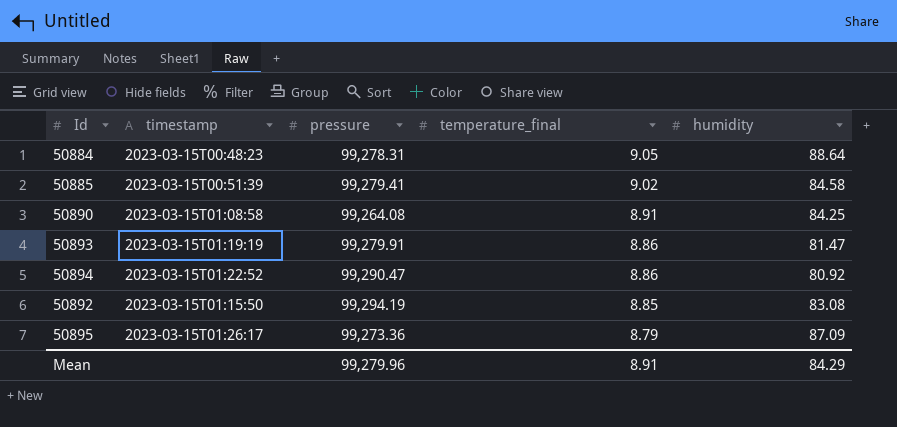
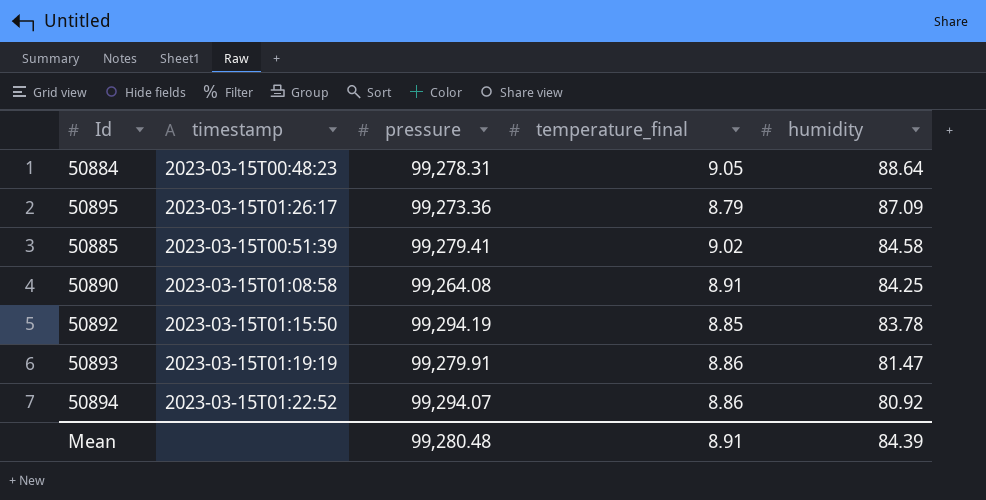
row order: temperature_final descending -> humidity descending
50892 | humidity: 83.08 -> 83.78
50894 | pressure: 99,290.47 -> 99,294.07
Mean | pressure: 99,279.96 -> 99,280.48
Mean | humidity: 84.29 -> 84.39

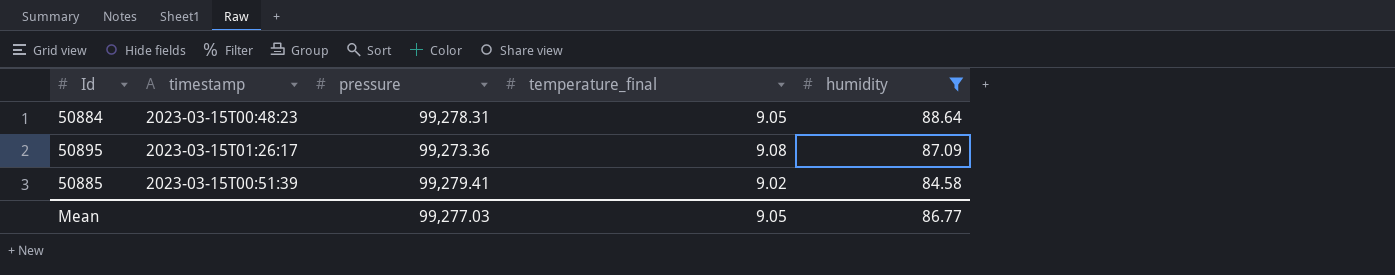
filter: none -> humidity >= 84.58
50895 | temperature_final: 8.79 -> 9.08
Mean | pressure: 99,280.48 -> 99,277.03
Mean | temperature_final: 8.91 -> 9.05
Mean | humidity: 84.39 -> 86.77

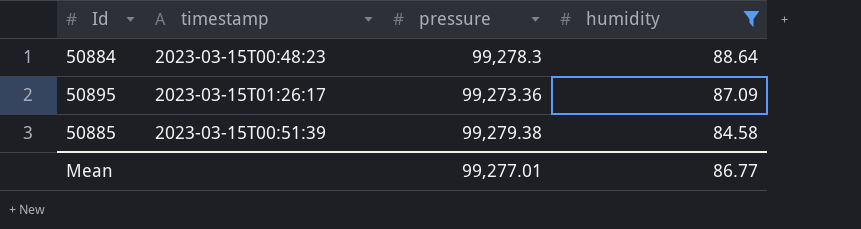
column temperature_final | position: 4 -> none
50884 | pressure: 99,278.31 -> 99,278.3
50885 | pressure: 99,279.41 -> 99,279.38
Mean | pressure: 99,277.03 -> 99,277.01

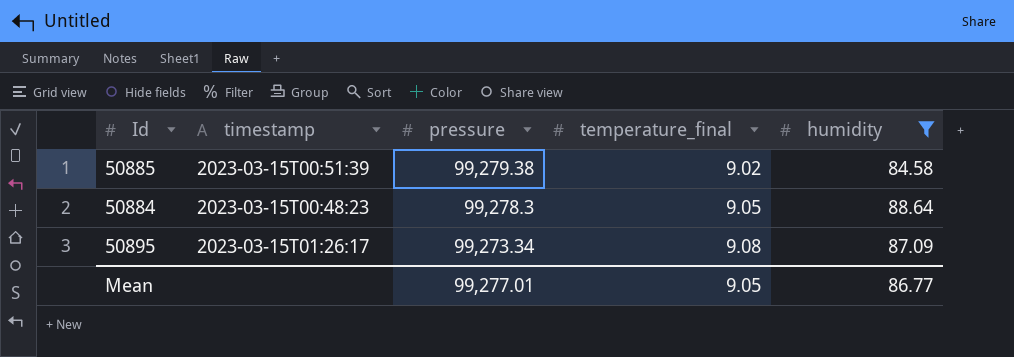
row order: humidity descending -> pressure descending
column temperature_final | position: none -> 4
50895 | pressure: 99,273.36 -> 99,273.34

